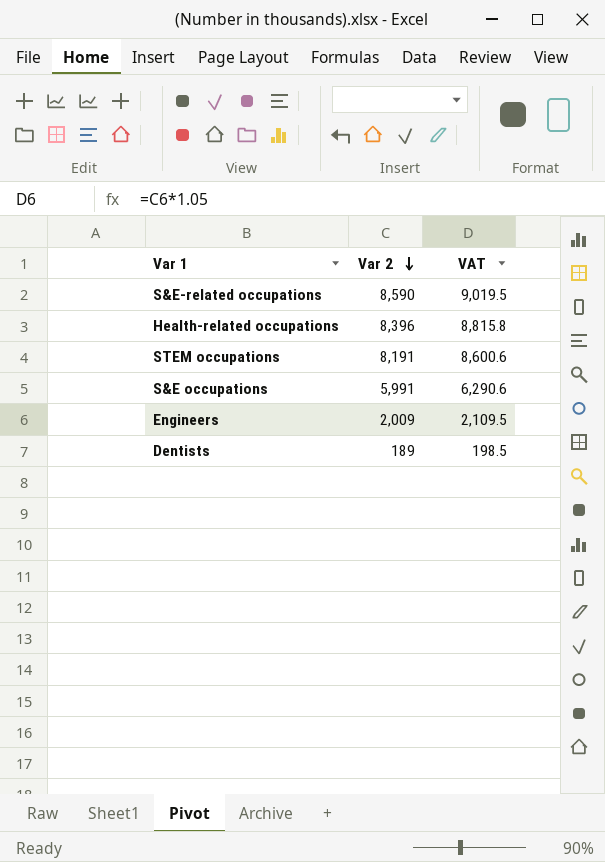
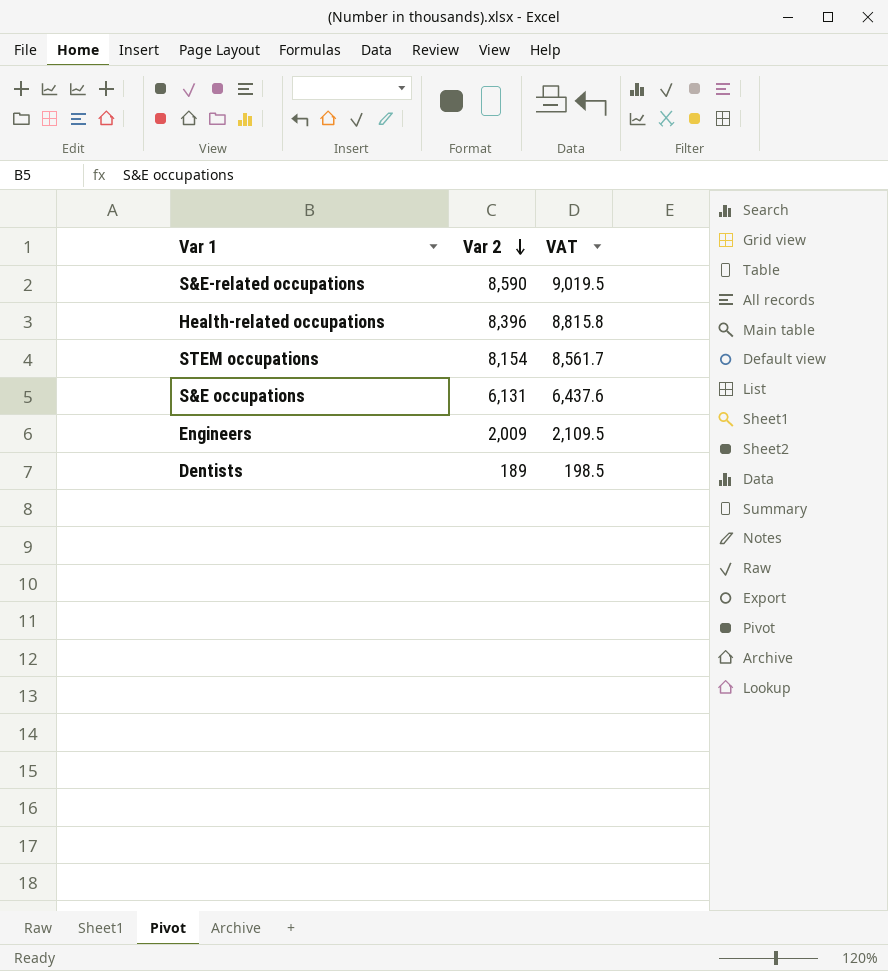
STEM occupations | Var 2: 8,191 -> 8,154
STEM occupations | VAT: 8,600.6 -> 8,561.7
S&E occupations | Var 2: 5,991 -> 6,131
S&E occupations | VAT: 6,290.6 -> 6,437.6

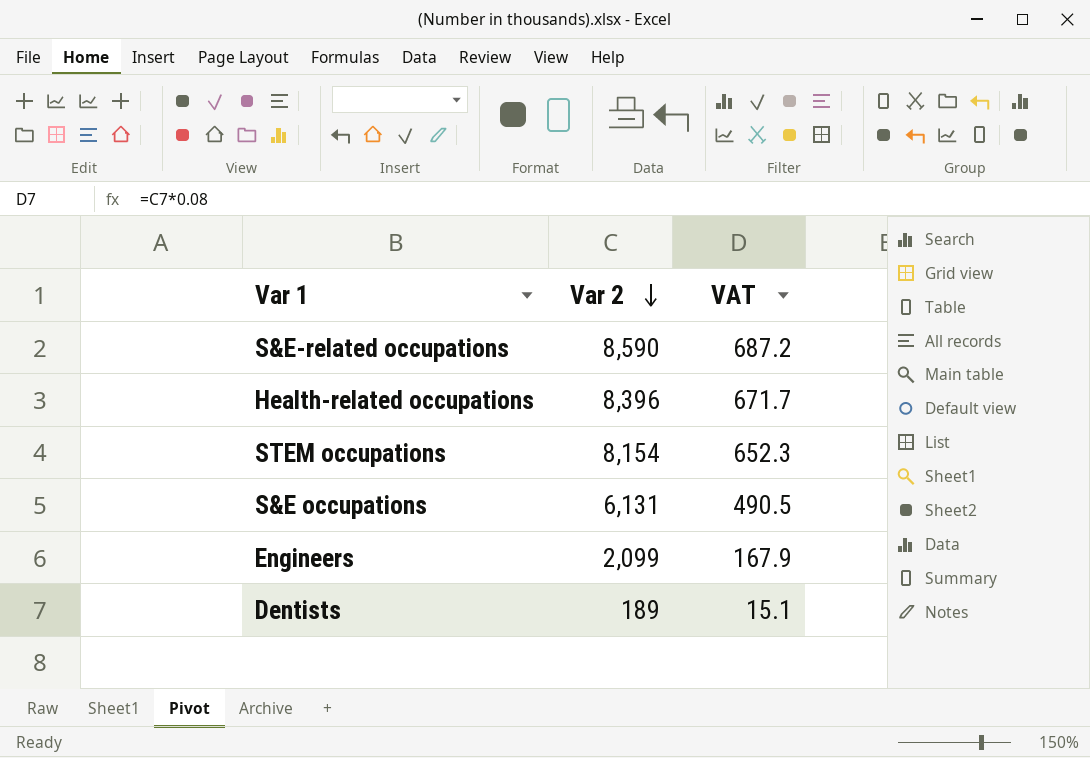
column VAT | formula: [Var 2] * 1.05 -> [Var 2] * 0.08
Engineers | Var 2: 2,009 -> 2,099

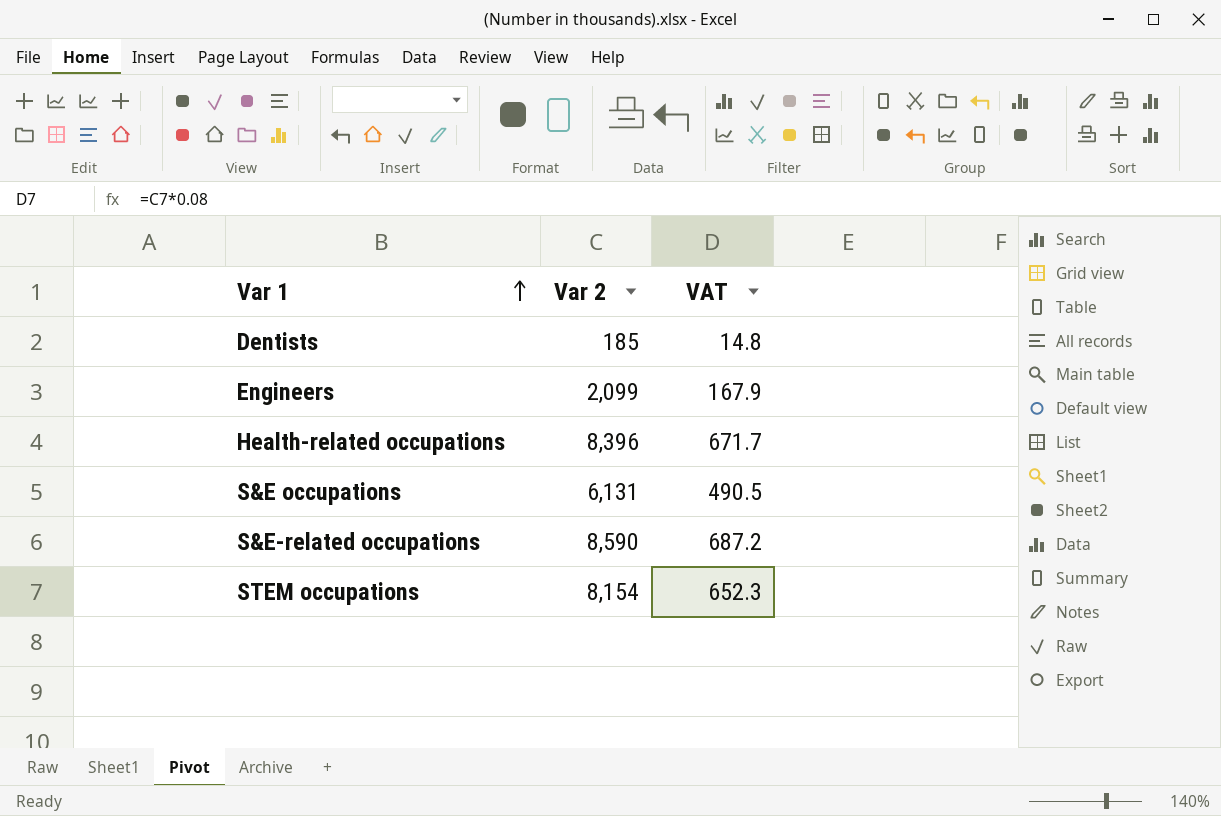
row order: Var 2 descending -> Var 1 ascending
Dentists | Var 2: 189 -> 185
Dentists | VAT: 15.1 -> 14.8

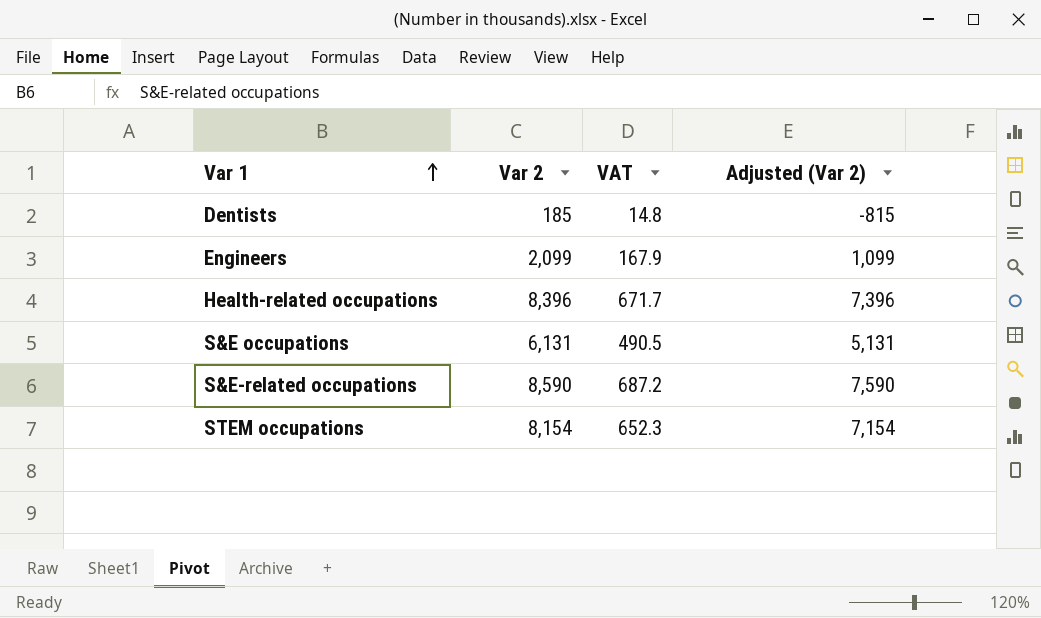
column Adjusted (Var 2) | formula: none -> [Var 2] - 1000

